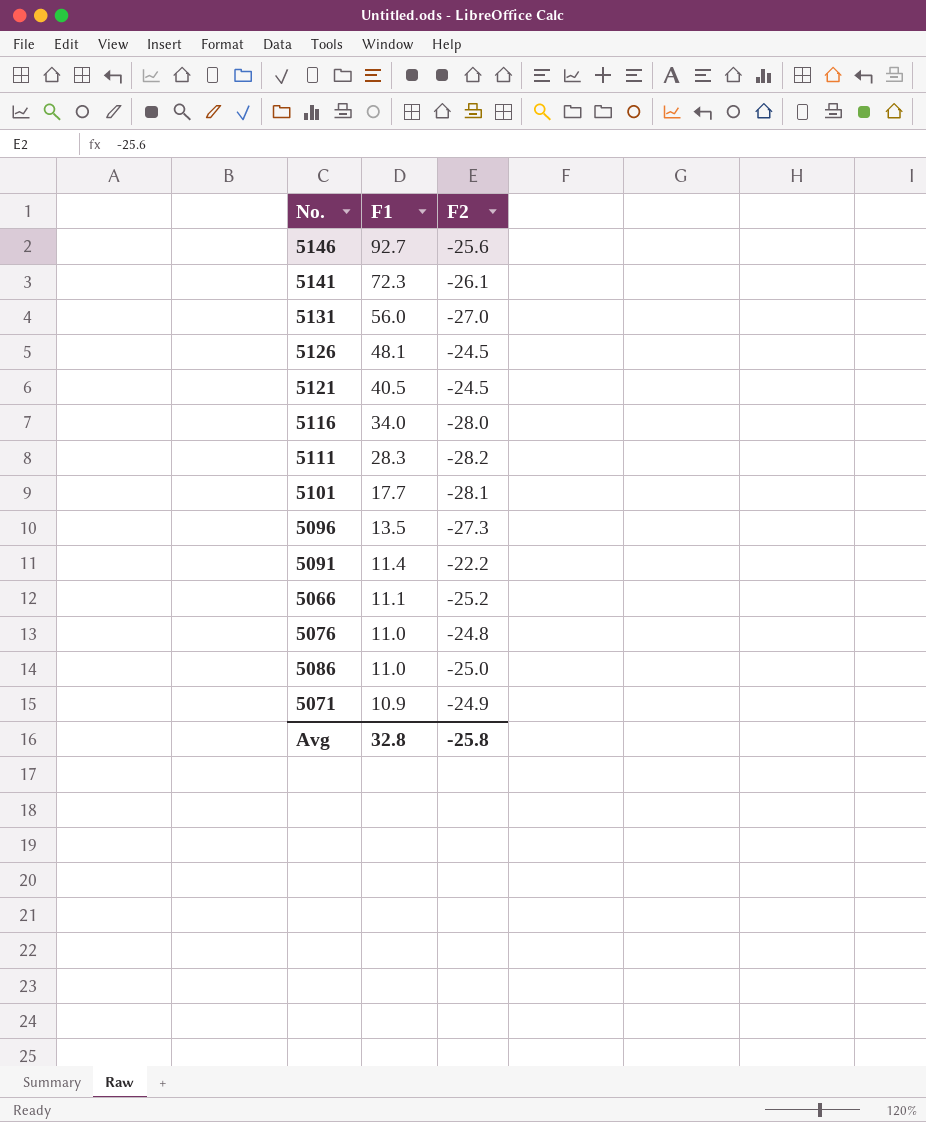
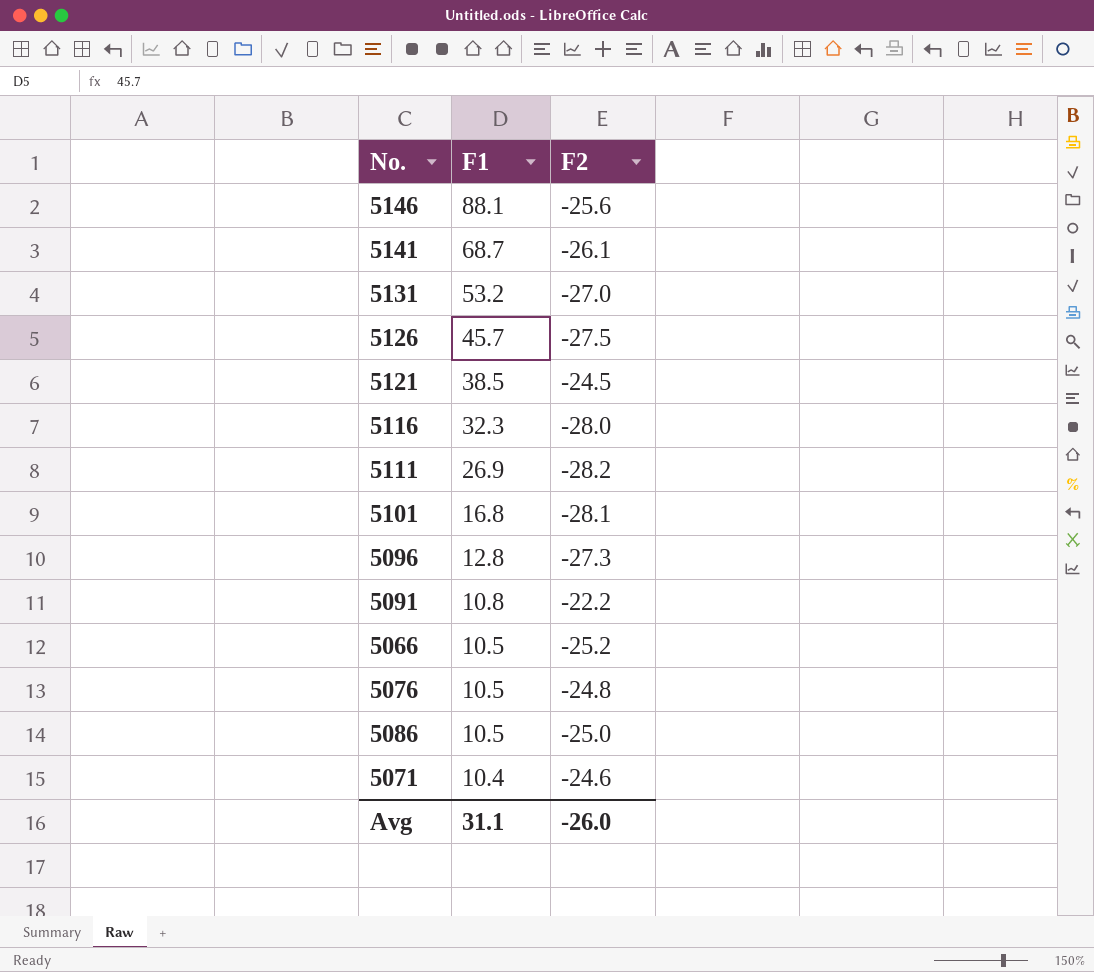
5146 | F1: 92.7 -> 88.1
5141 | F1: 72.3 -> 68.7
5131 | F1: 56.0 -> 53.2
5126 | F1: 48.1 -> 45.7
5126 | F2: -24.5 -> -27.5
5121 | F1: 40.5 -> 38.5
5116 | F1: 34.0 -> 32.3
5111 | F1: 28.3 -> 26.9
5101 | F1: 17.7 -> 16.8
5096 | F1: 13.5 -> 12.8
5091 | F1: 11.4 -> 10.8
5066 | F1: 11.1 -> 10.5
5076 | F1: 11.0 -> 10.5
5086 | F1: 11.0 -> 10.5
5071 | F1: 10.9 -> 10.4
5071 | F2: -24.9 -> -24.6
Avg | F1: 32.8 -> 31.1
Avg | F2: -25.8 -> -26.0

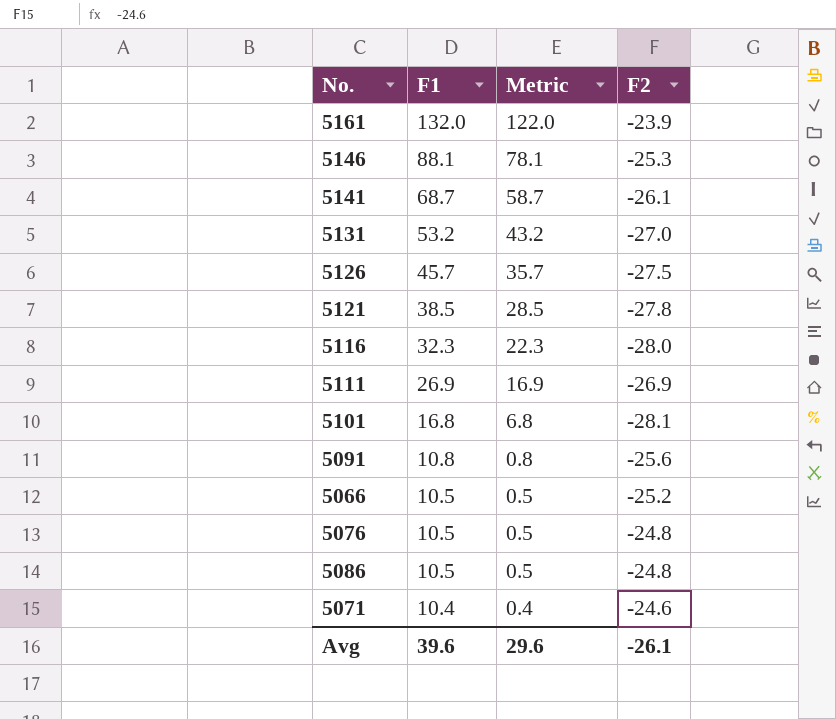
column Metric | formula: none -> [F1] - 10
row 5096: 12.8 | -27.3 -> none
row 5161: none -> 132.0 | 122.0 | -23.9
5146 | F2: -25.6 -> -25.3
5121 | F2: -24.5 -> -27.8
5111 | F2: -28.2 -> -26.9
5091 | F2: -22.2 -> -25.6
5086 | F2: -25.0 -> -24.8
Avg | F1: 31.1 -> 39.6
Avg | F2: -26.0 -> -26.1

